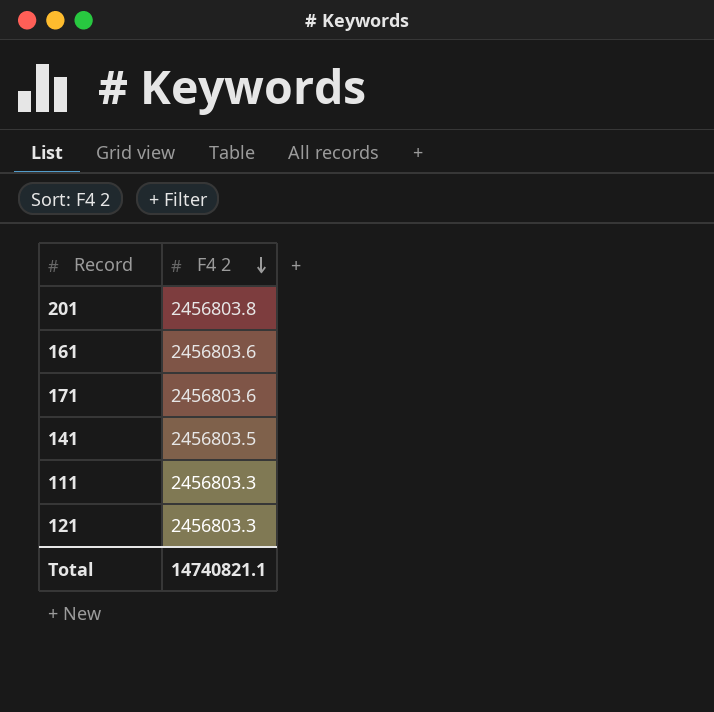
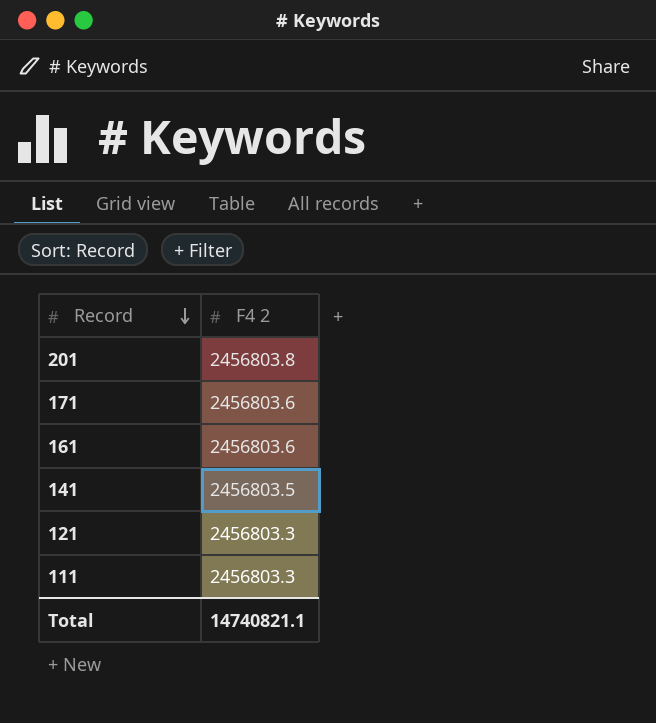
row order: F4 2 descending -> Record descending

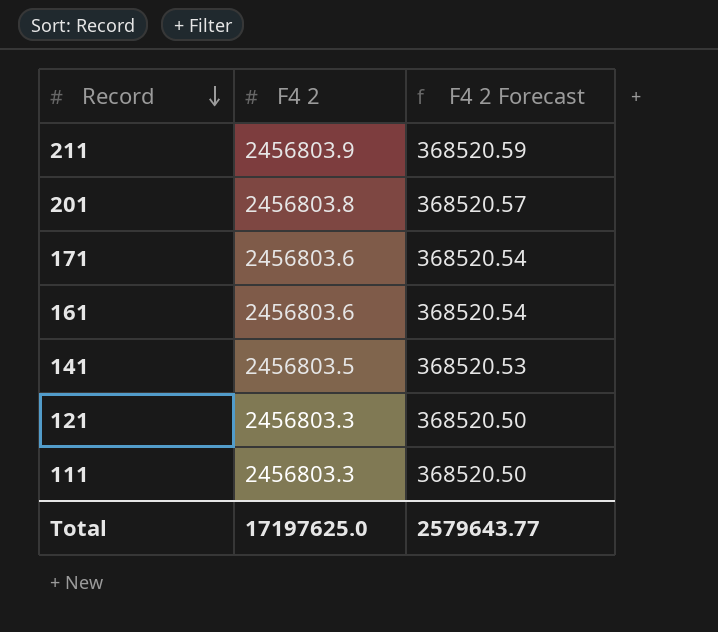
column F4 2 Forecast | formula: none -> [F4 2] * 0.15
row 211: none -> 2456803.9 | 368520.59
Total | F4 2: 14740821.1 -> 17197625.0

